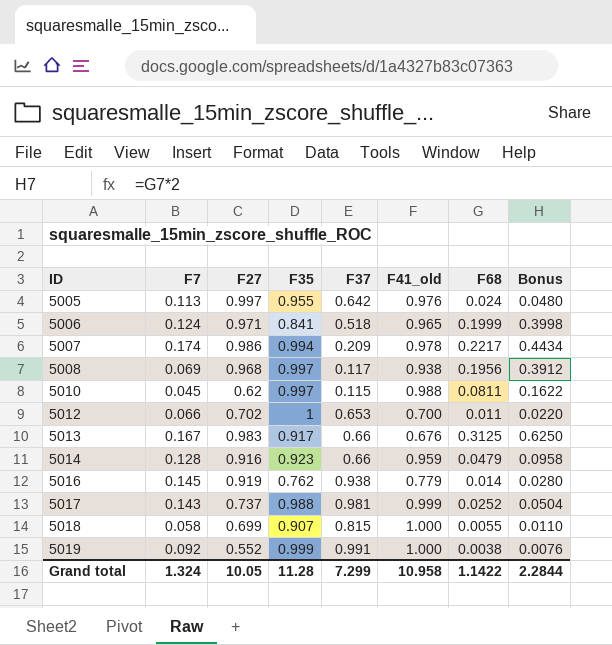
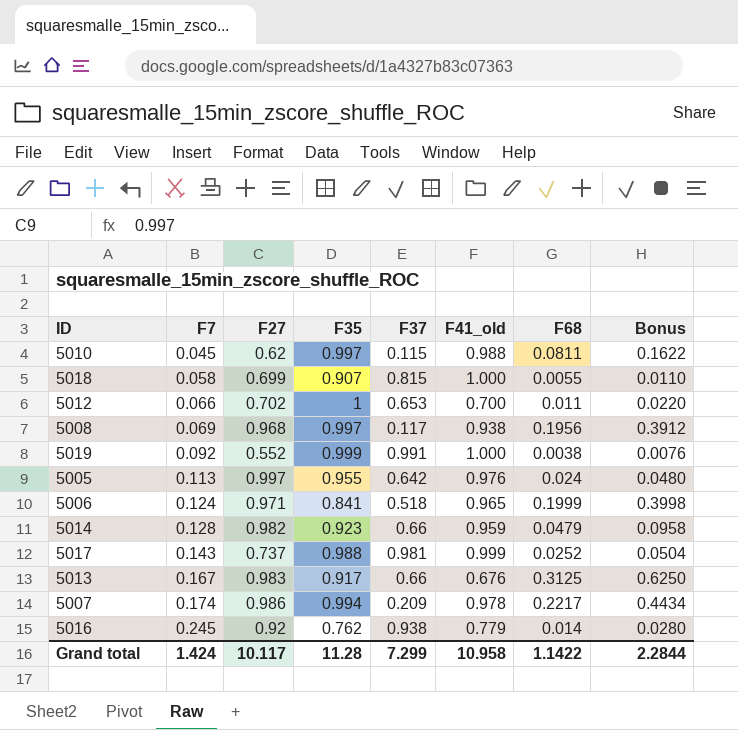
row order: ID ascending -> F7 ascending
5014 | F27: 0.916 -> 0.982
5016 | F7: 0.145 -> 0.245
5016 | F27: 0.919 -> 0.92
Grand total | F7: 1.324 -> 1.424
Grand total | F27: 10.05 -> 10.117

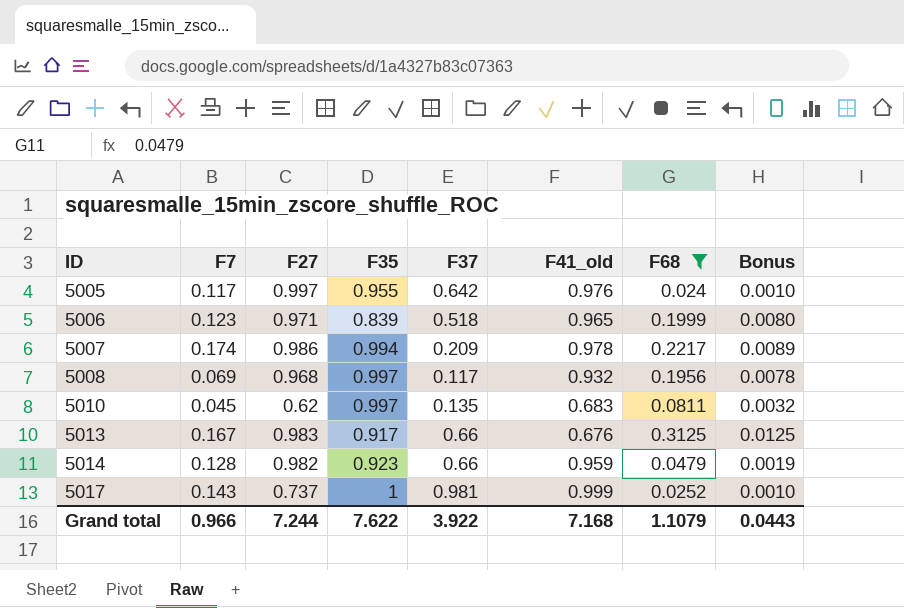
filter: none -> F68 >= 0.024
row order: F7 ascending -> ID ascending
column Bonus | formula: [F68] * 2 -> [F68] * 0.04
5005 | F7: 0.113 -> 0.117
5006 | F7: 0.124 -> 0.123
5006 | F35: 0.841 -> 0.839
5008 | F41_old: 0.938 -> 0.932
5010 | F37: 0.115 -> 0.135
5010 | F41_old: 0.988 -> 0.683
5017 | F35: 0.988 -> 1
Grand total | F7: 1.424 -> 0.966
Grand total | F27: 10.117 -> 7.244
Grand total | F35: 11.28 -> 7.622
Grand total | F37: 7.299 -> 3.922
Grand total | F41_old: 10.958 -> 7.168
Grand total | F68: 1.1422 -> 1.1079
Grand total | Bonus: 2.2844 -> 0.0443

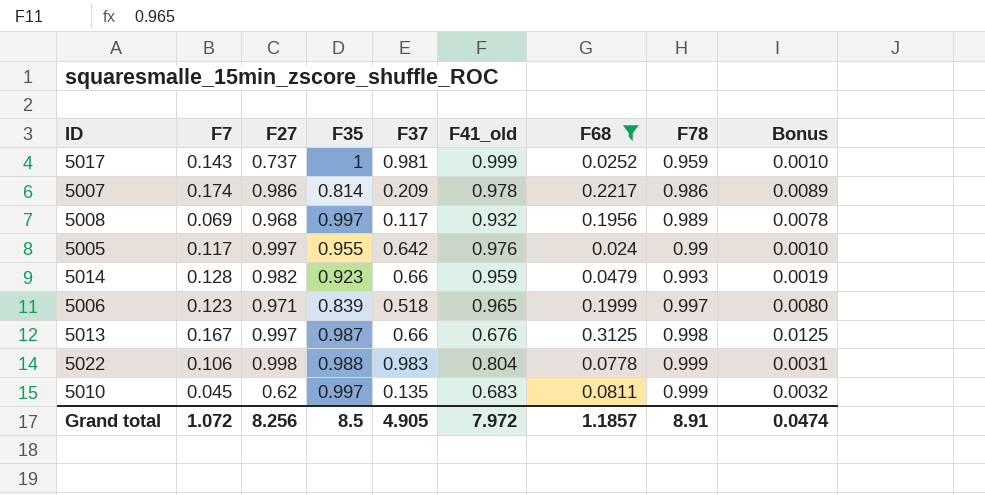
row order: ID ascending -> F78 ascending
column F78 | position: none -> 8
5007 | F35: 0.994 -> 0.814
5013 | F27: 0.983 -> 0.997
5013 | F35: 0.917 -> 0.987
row 5022: none -> 0.106 | 0.998 | 0.988 | 0.983 | 0.804 | 0.0778 | 0.999 | 0.0031
Grand total | F7: 0.966 -> 1.072
Grand total | F27: 7.244 -> 8.256
Grand total | F35: 7.622 -> 8.5
Grand total | F37: 3.922 -> 4.905
Grand total | F41_old: 7.168 -> 7.972
Grand total | F68: 1.1079 -> 1.1857
Grand total | Bonus: 0.0443 -> 0.0474

